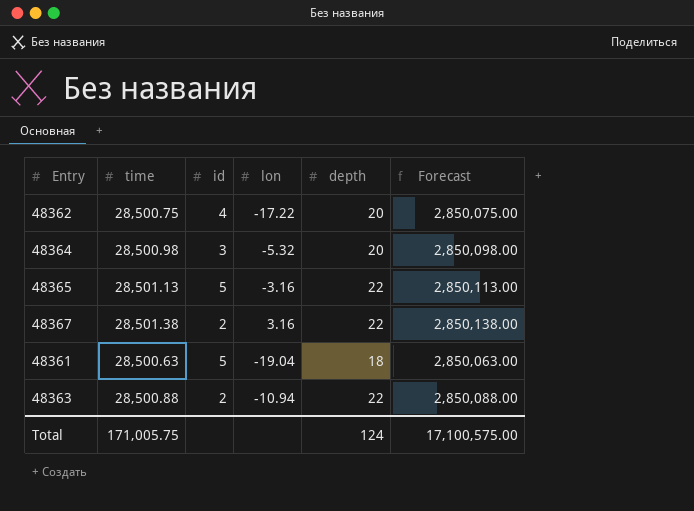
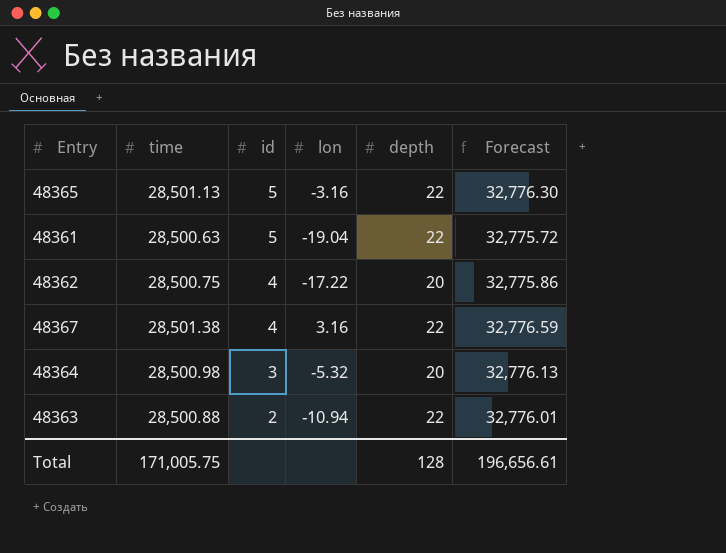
row order: none -> id descending
column Forecast | formula: [time] * 100 -> [time] * 1.15
48361 | depth: 18 -> 22
48367 | id: 2 -> 4
Total | depth: 124 -> 128
Total | Forecast: 17,100,575.00 -> 196,656.61

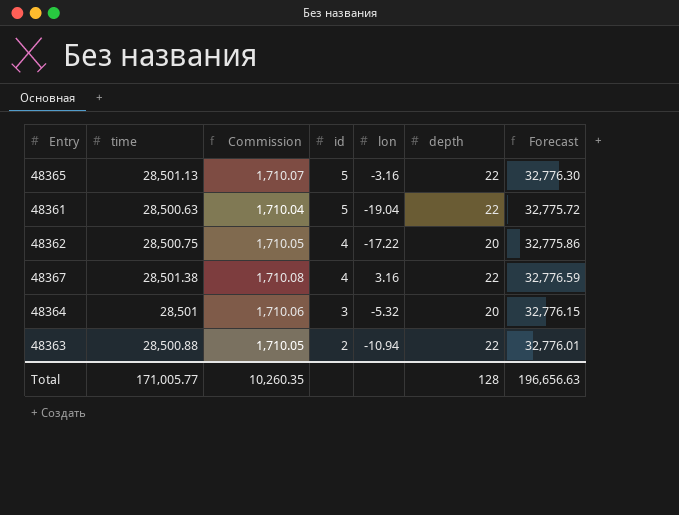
column Commission | formula: none -> [time] * 0.06
48364 | time: 28,500.98 -> 28,501
48364 | Forecast: 32,776.13 -> 32,776.15
Total | time: 171,005.75 -> 171,005.77
Total | Forecast: 196,656.61 -> 196,656.63

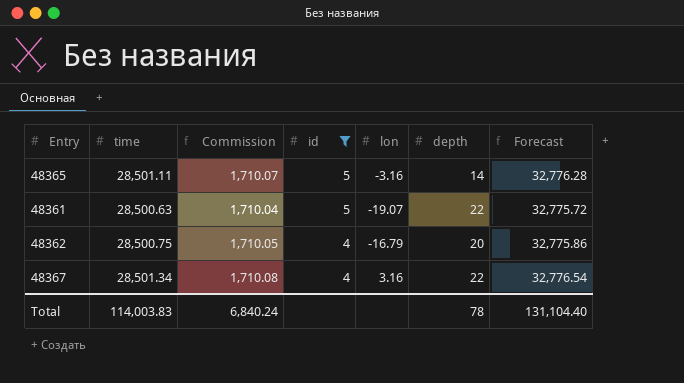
filter: none -> id >= 4
48365 | time: 28,501.13 -> 28,501.11
48365 | depth: 22 -> 14
48365 | Forecast: 32,776.30 -> 32,776.28
48361 | lon: -19.04 -> -19.07
48362 | lon: -17.22 -> -16.79
48367 | time: 28,501.38 -> 28,501.34
48367 | Forecast: 32,776.59 -> 32,776.54
Total | time: 171,005.77 -> 114,003.83
Total | Commission: 10,260.35 -> 6,840.24
Total | depth: 128 -> 78
Total | Forecast: 196,656.63 -> 131,104.40

